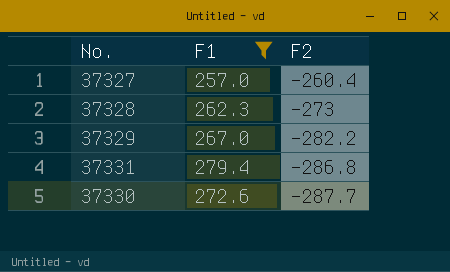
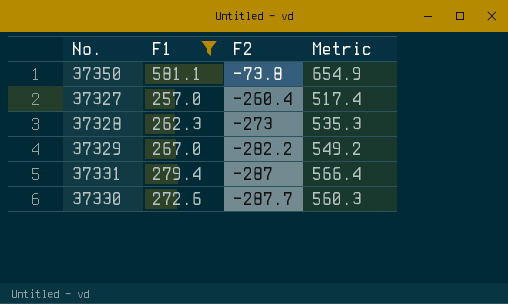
column Metric | formula: none -> [F1] - [F2]
row 37350: none -> 581.1 | -73.8 | 654.9
37331 | F2: -286.8 -> -287

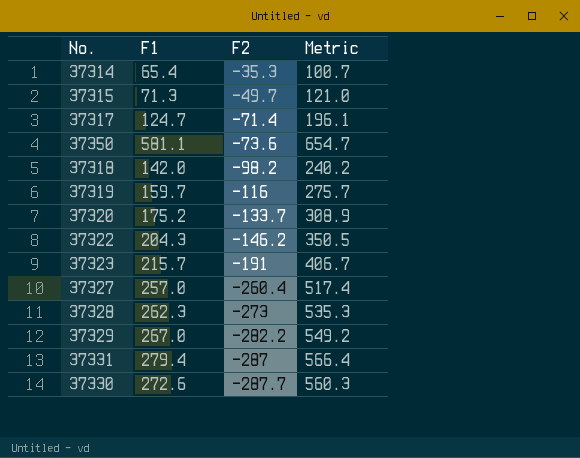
filter: F1 >= 257.0 -> none
37350 | F2: -73.8 -> -73.6
37350 | Metric: 654.9 -> 654.7

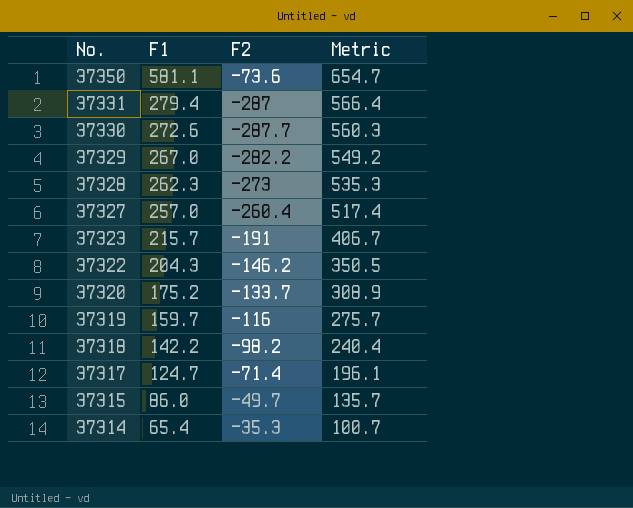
row order: F2 descending -> No. descending
37318 | F1: 142.0 -> 142.2
37318 | Metric: 240.2 -> 240.4
37315 | F1: 71.3 -> 86.0
37315 | Metric: 121.0 -> 135.7

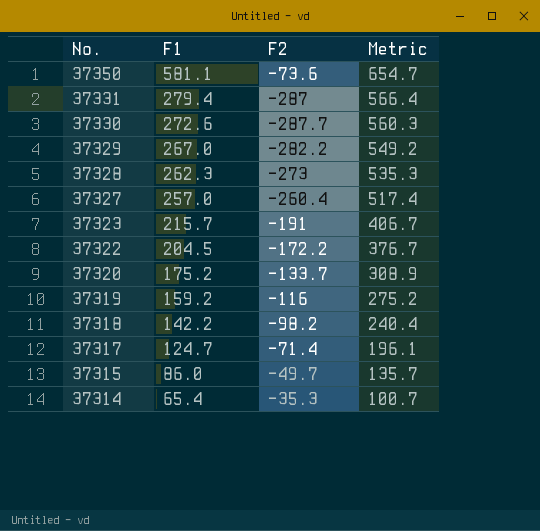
37322 | F1: 204.3 -> 204.5
37322 | F2: -146.2 -> -172.2
37322 | Metric: 350.5 -> 376.7
37319 | F1: 159.7 -> 159.2
37319 | Metric: 275.7 -> 275.2

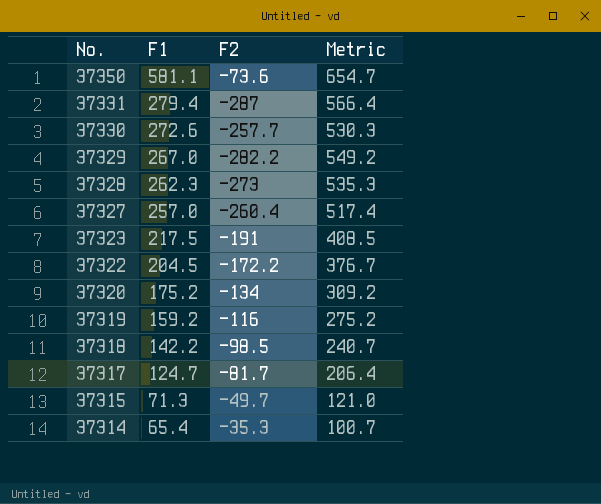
37330 | F2: -287.7 -> -257.7
37330 | Metric: 560.3 -> 530.3
37323 | F1: 215.7 -> 217.5
37323 | Metric: 406.7 -> 408.5
37320 | F2: -133.7 -> -134
37320 | Metric: 308.9 -> 309.2
37318 | F2: -98.2 -> -98.5
37318 | Metric: 240.4 -> 240.7
37317 | F2: -71.4 -> -81.7
37317 | Metric: 196.1 -> 206.4
37315 | F1: 86.0 -> 71.3
37315 | Metric: 135.7 -> 121.0

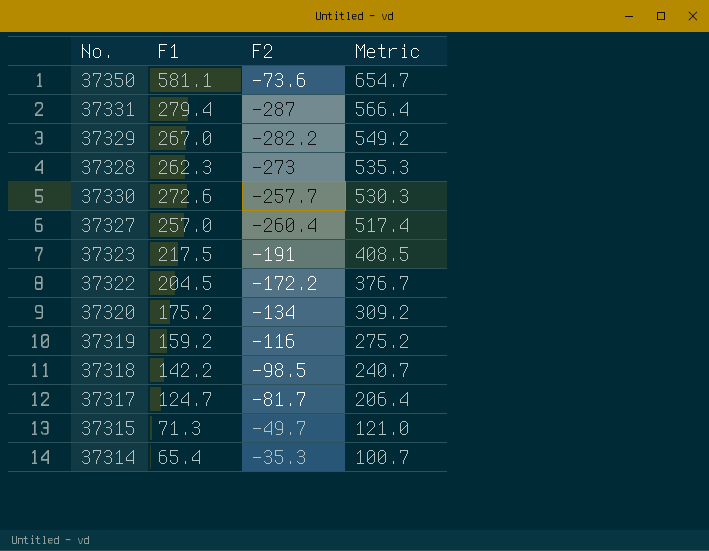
row order: No. descending -> Metric descending

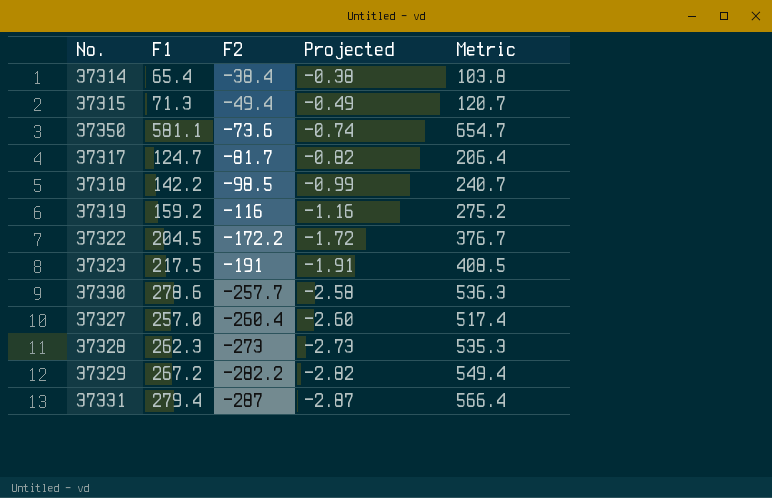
row order: Metric descending -> F2 descending
column Projected | formula: none -> [F2] * 0.01
row 37320: 175.2 | -134 | 309.2 -> none
37314 | F2: -35.3 -> -38.4
37314 | Metric: 100.7 -> 103.8
37315 | F2: -49.7 -> -49.4
37315 | Metric: 121.0 -> 120.7
37330 | F1: 272.6 -> 278.6
37330 | Metric: 530.3 -> 536.3
37329 | F1: 267.0 -> 267.2
37329 | Metric: 549.2 -> 549.4

